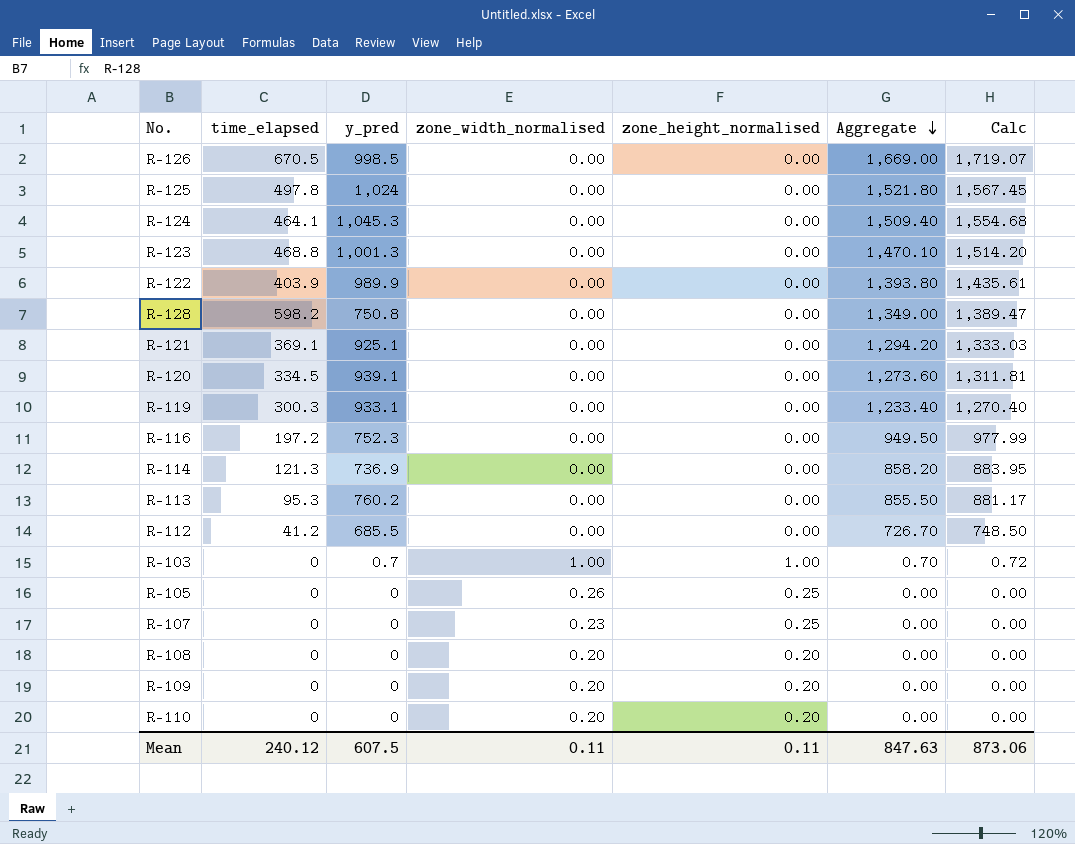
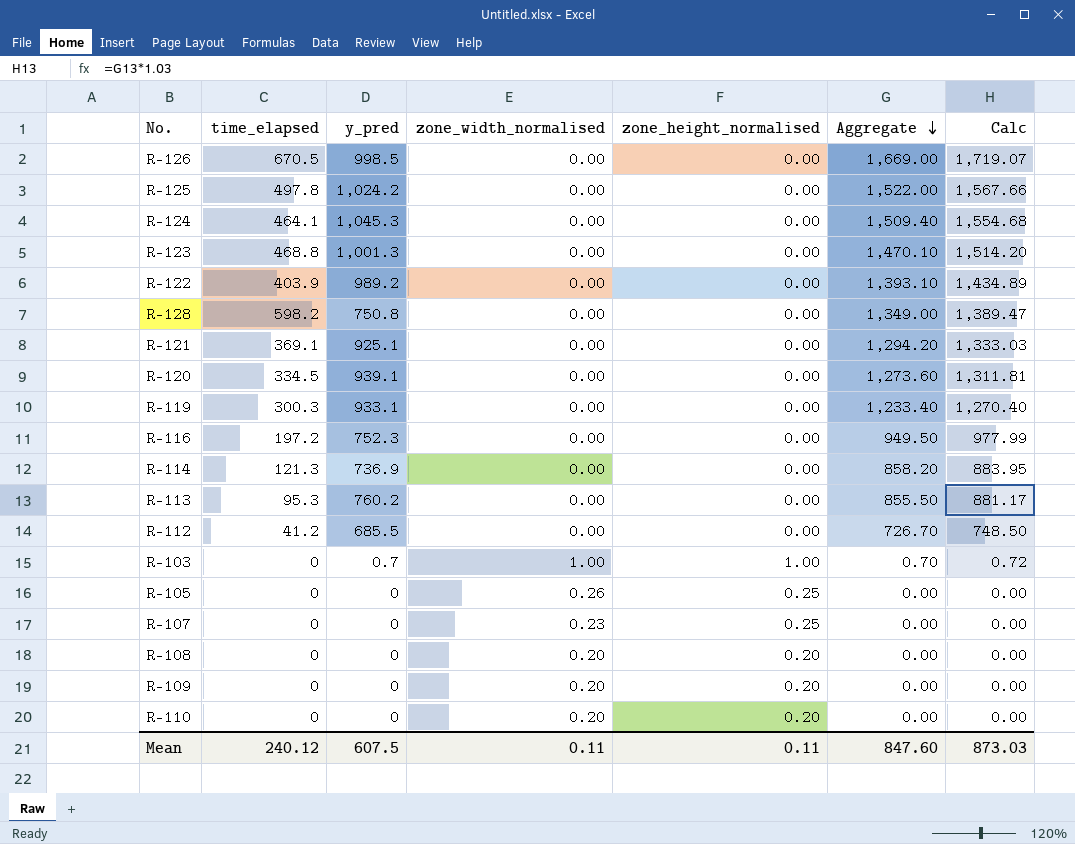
R-125 | y_pred: 1,024 -> 1,024.2
R-125 | Aggregate: 1,521.80 -> 1,522.00
R-125 | Calc: 1,567.45 -> 1,567.66
R-122 | y_pred: 989.9 -> 989.2
R-122 | Aggregate: 1,393.80 -> 1,393.10
R-122 | Calc: 1,435.61 -> 1,434.89
Mean | Aggregate: 847.63 -> 847.60
Mean | Calc: 873.06 -> 873.03

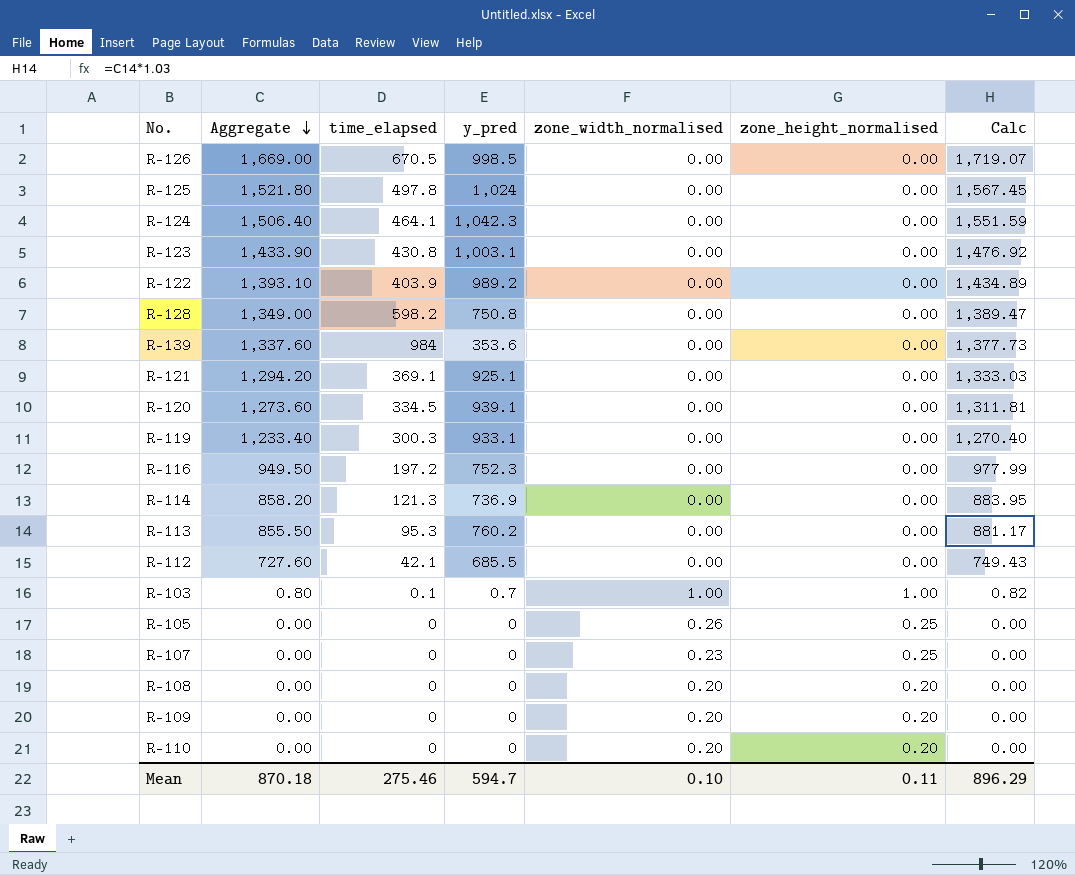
column Aggregate | position: 6 -> 2
R-125 | Aggregate: 1,522.00 -> 1,521.80
R-125 | y_pred: 1,024.2 -> 1,024
R-125 | Calc: 1,567.66 -> 1,567.45
R-124 | Aggregate: 1,509.40 -> 1,506.40
R-124 | y_pred: 1,045.3 -> 1,042.3
R-124 | Calc: 1,554.68 -> 1,551.59
R-123 | Aggregate: 1,470.10 -> 1,433.90
R-123 | time_elapsed: 468.8 -> 430.8
R-123 | y_pred: 1,001.3 -> 1,003.1
R-123 | Calc: 1,514.20 -> 1,476.92
row R-139: none -> 1,337.60 | 984 | 353.6 | 0.00 | 0.00 | 1,377.73
R-112 | Aggregate: 726.70 -> 727.60
R-112 | time_elapsed: 41.2 -> 42.1
R-112 | Calc: 748.50 -> 749.43
R-103 | Aggregate: 0.70 -> 0.80
R-103 | time_elapsed: 0 -> 0.1
R-103 | Calc: 0.72 -> 0.82
Mean | Aggregate: 847.60 -> 870.18
Mean | time_elapsed: 240.12 -> 275.46
Mean | y_pred: 607.5 -> 594.7
Mean | zone_width_normalised: 0.11 -> 0.10
Mean | Calc: 873.03 -> 896.29

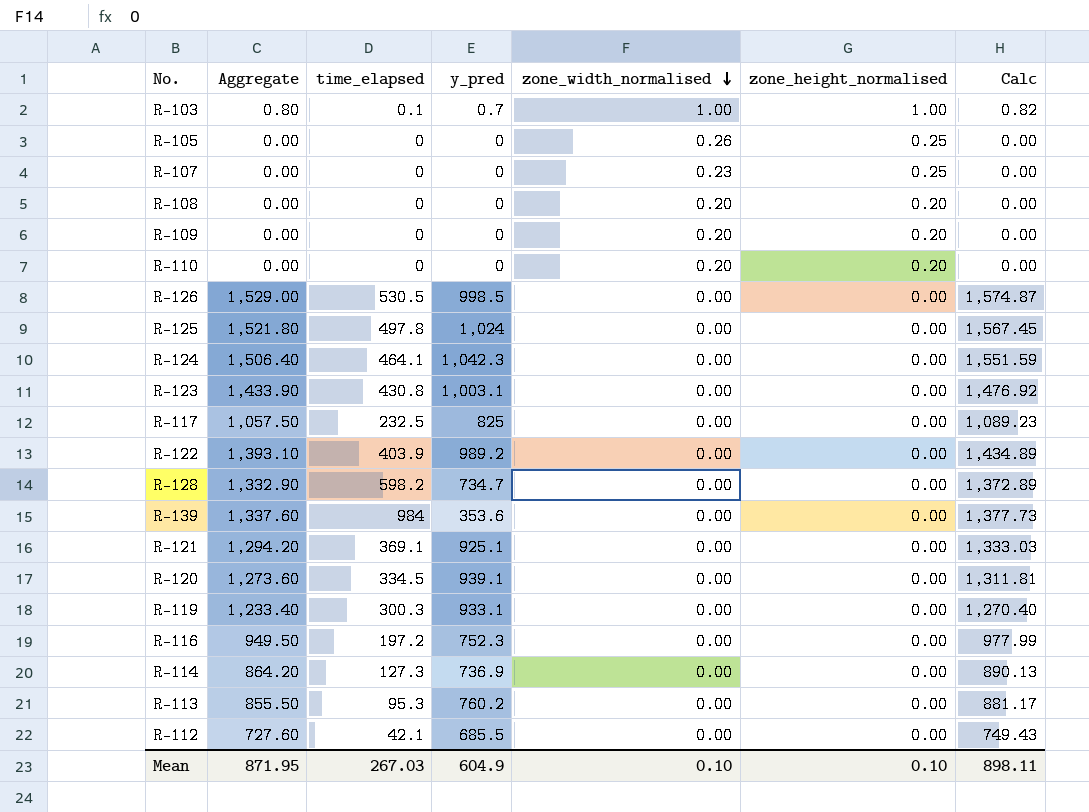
row order: Aggregate descending -> zone_width_normalised descending
R-126 | Aggregate: 1,669.00 -> 1,529.00
R-126 | time_elapsed: 670.5 -> 530.5
R-126 | Calc: 1,719.07 -> 1,574.87
row R-117: none -> 1,057.50 | 232.5 | 825 | 0.00 | 0.00 | 1,089.23
R-128 | Aggregate: 1,349.00 -> 1,332.90
R-128 | y_pred: 750.8 -> 734.7
R-128 | Calc: 1,389.47 -> 1,372.89
R-114 | Aggregate: 858.20 -> 864.20
R-114 | time_elapsed: 121.3 -> 127.3
R-114 | Calc: 883.95 -> 890.13
Mean | Aggregate: 870.18 -> 871.95
Mean | time_elapsed: 275.46 -> 267.03
Mean | y_pred: 594.7 -> 604.9
Mean | zone_height_normalised: 0.11 -> 0.10
Mean | Calc: 896.29 -> 898.11

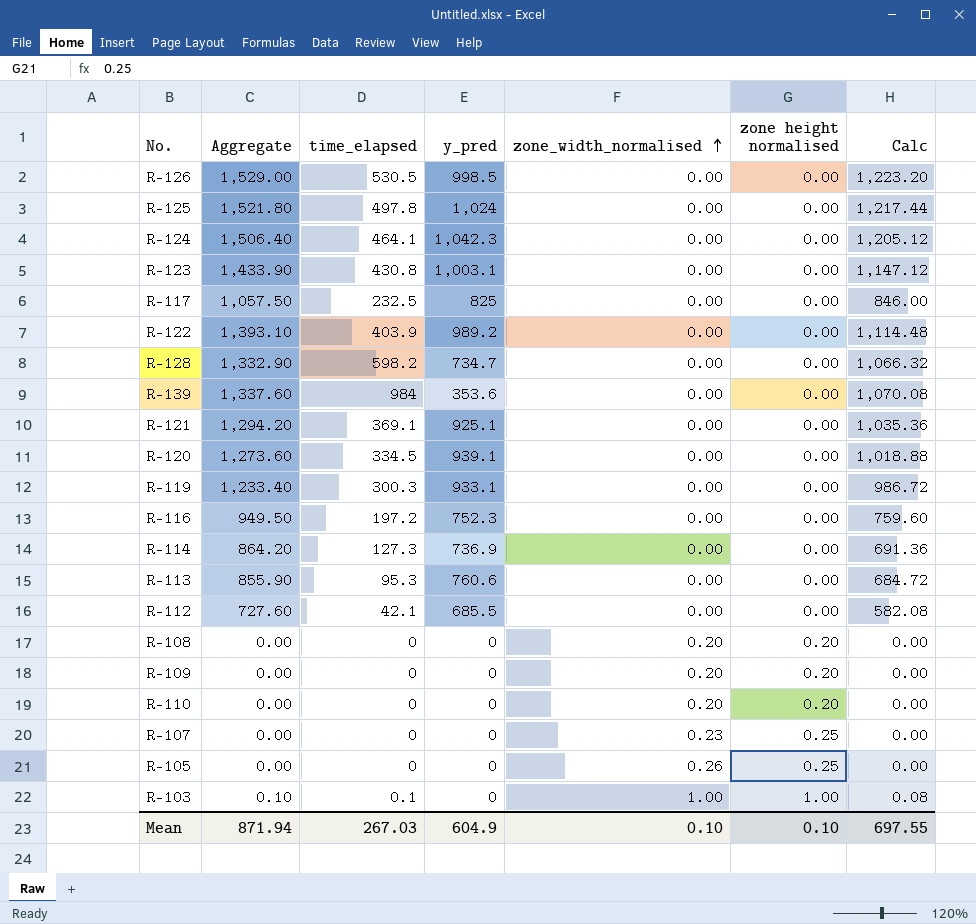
row order: zone_width_normalised descending -> zone_width_normalised ascending
column name: zone_height_normalised -> zone height normalised
column Calc | formula: [Aggregate] * 1.03 -> [Aggregate] * 0.8
R-113 | Aggregate: 855.50 -> 855.90
R-113 | y_pred: 760.2 -> 760.6
R-103 | Aggregate: 0.80 -> 0.10
R-103 | y_pred: 0.7 -> 0
Mean | Aggregate: 871.95 -> 871.94
Mean | Calc: 898.11 -> 697.55

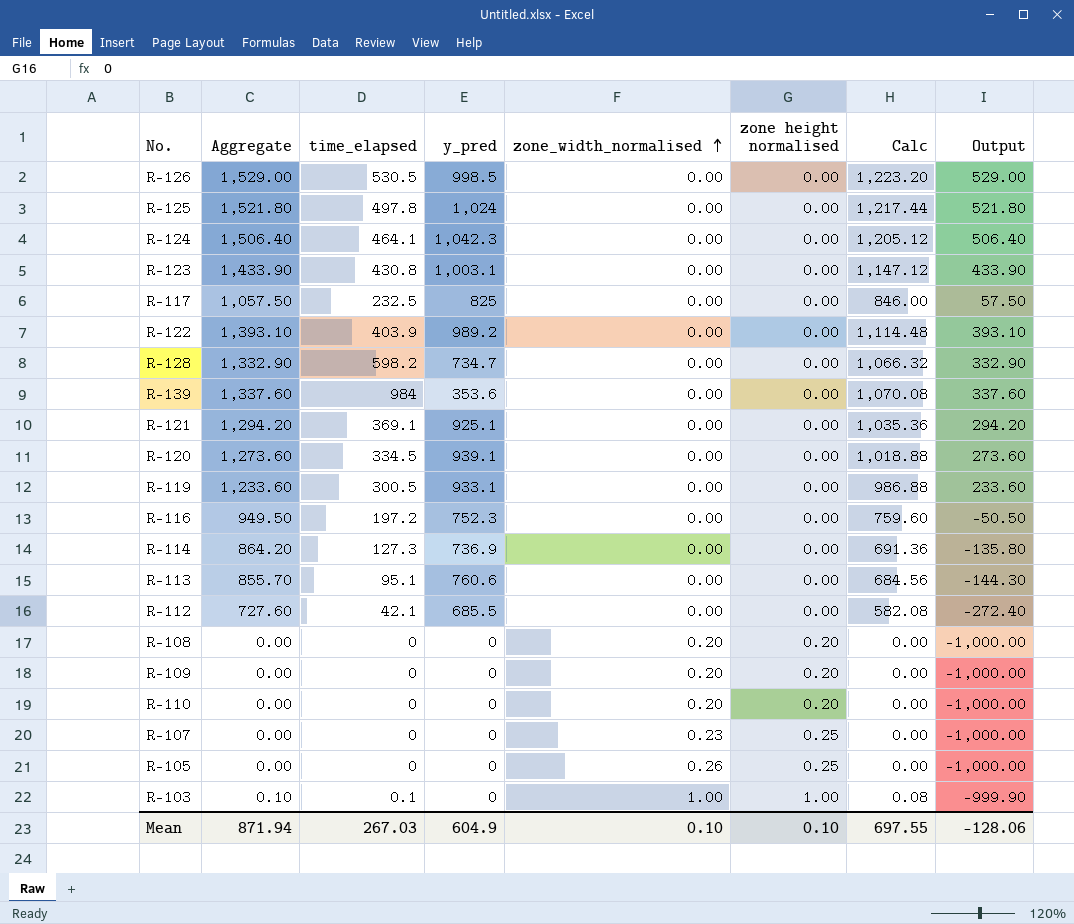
column Output | formula: none -> [Aggregate] - 1000
R-119 | Aggregate: 1,233.40 -> 1,233.60
R-119 | time_elapsed: 300.3 -> 300.5
R-119 | Calc: 986.72 -> 986.88
R-113 | Aggregate: 855.90 -> 855.70
R-113 | time_elapsed: 95.3 -> 95.1
R-113 | Calc: 684.72 -> 684.56

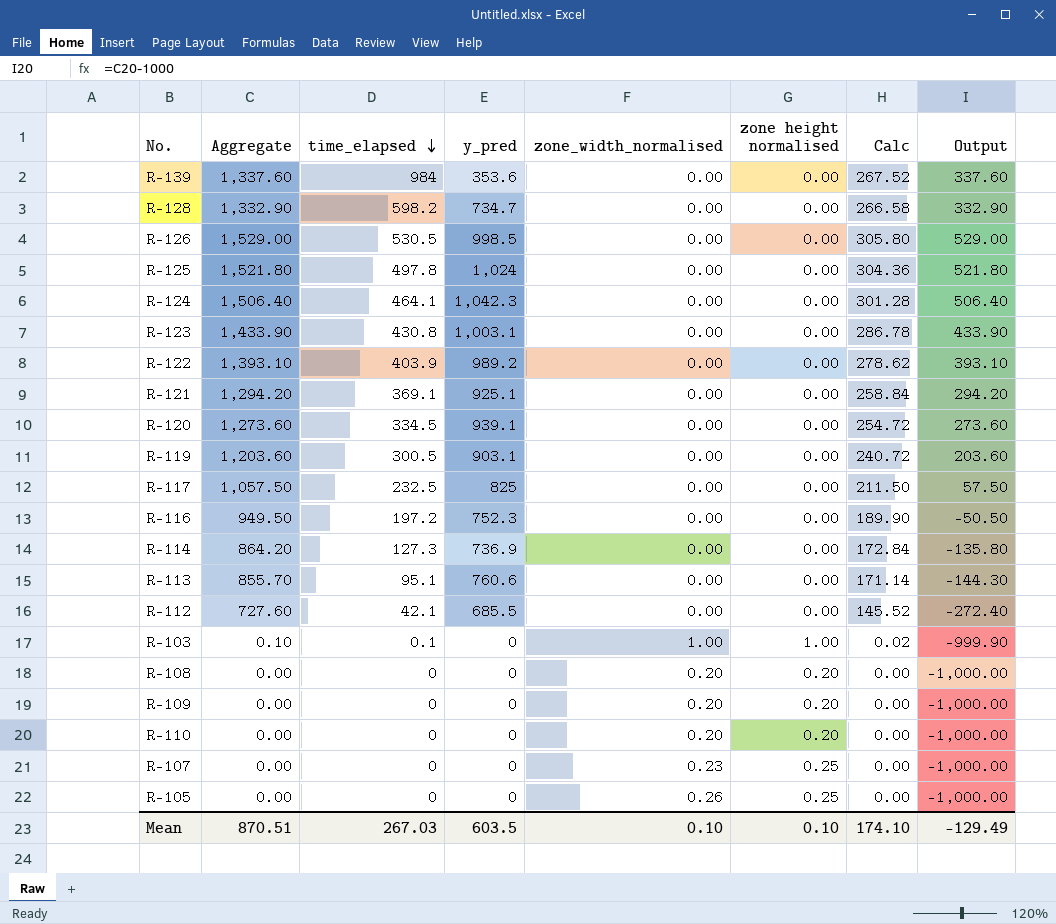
row order: zone_width_normalised ascending -> time_elapsed descending
column Calc | formula: [Aggregate] * 0.8 -> [Aggregate] * 0.2
R-119 | Aggregate: 1,233.60 -> 1,203.60
R-119 | y_pred: 933.1 -> 903.1
R-119 | Output: 233.60 -> 203.60
Mean | Aggregate: 871.94 -> 870.51
Mean | y_pred: 604.9 -> 603.5
Mean | Calc: 697.55 -> 174.10
Mean | Output: -128.06 -> -129.49

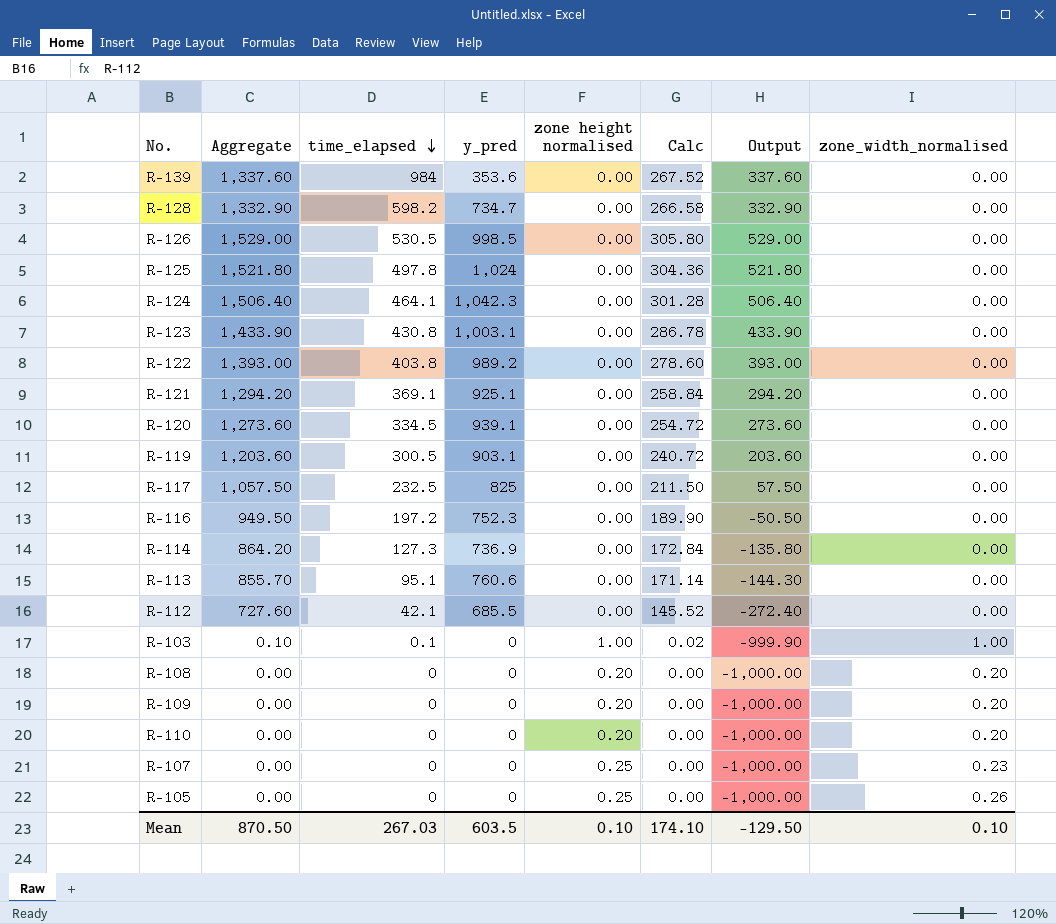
column zone_width_normalised | position: 5 -> 8
R-122 | Aggregate: 1,393.10 -> 1,393.00
R-122 | time_elapsed: 403.9 -> 403.8
R-122 | Calc: 278.62 -> 278.60
R-122 | Output: 393.10 -> 393.00
Mean | Aggregate: 870.51 -> 870.50
Mean | Output: -129.49 -> -129.50

